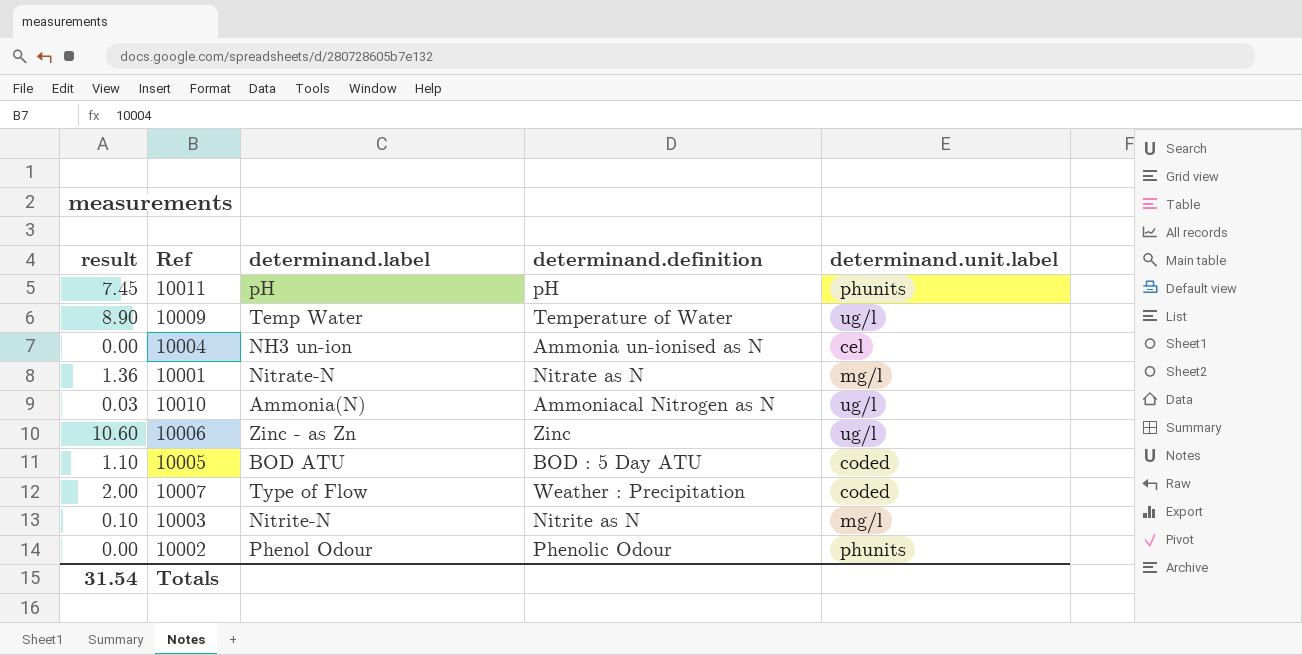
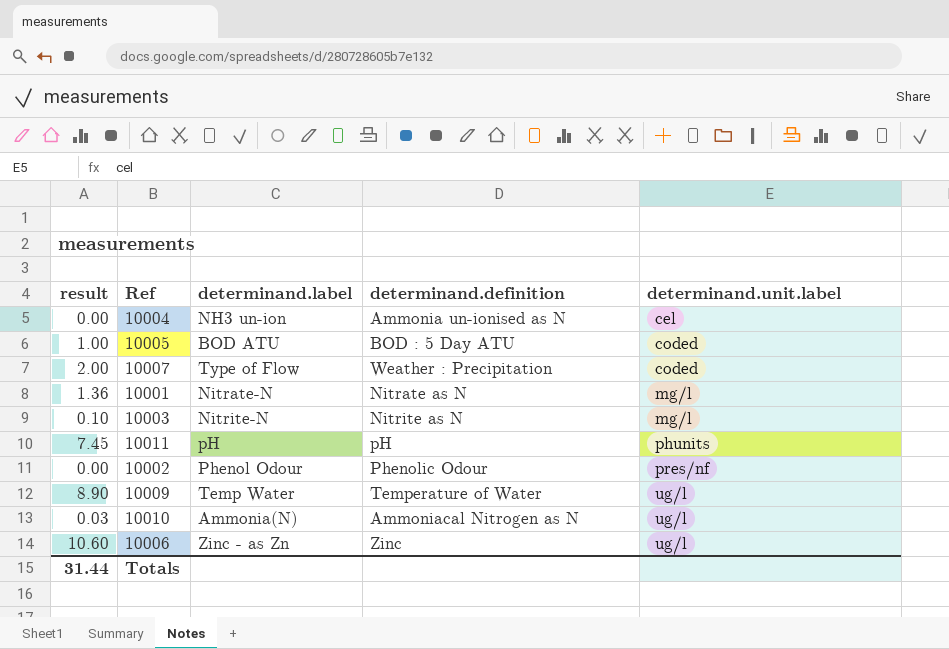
row order: none -> determinand.unit.label ascending
10005 | result: 1.10 -> 1.00
10002 | determinand.unit.label: phunits -> pres/nf
Totals | result: 31.54 -> 31.44

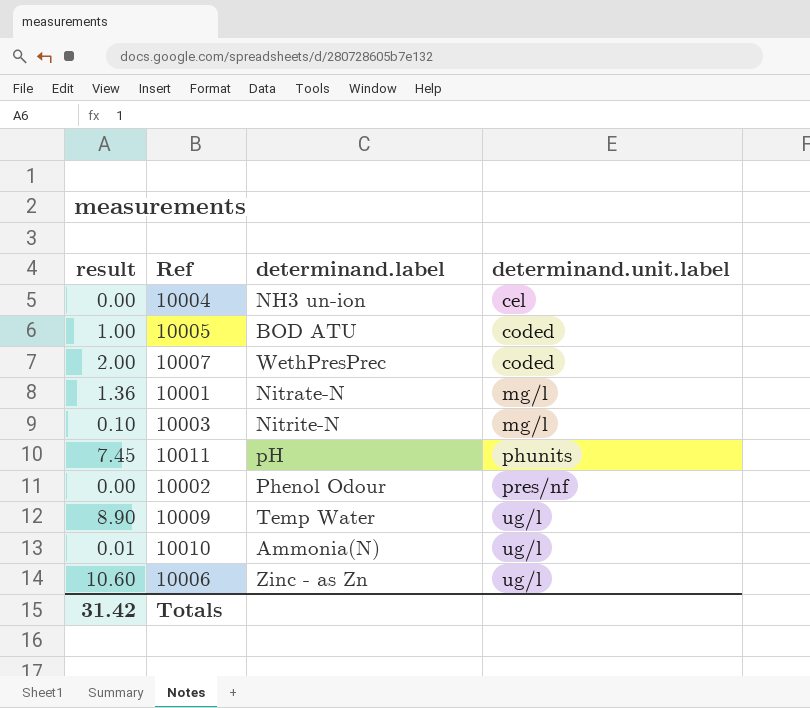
column determinand.definition | position: 4 -> none
10007 | determinand.label: Type of Flow -> WethPresPrec
10010 | result: 0.03 -> 0.01
Totals | result: 31.44 -> 31.42

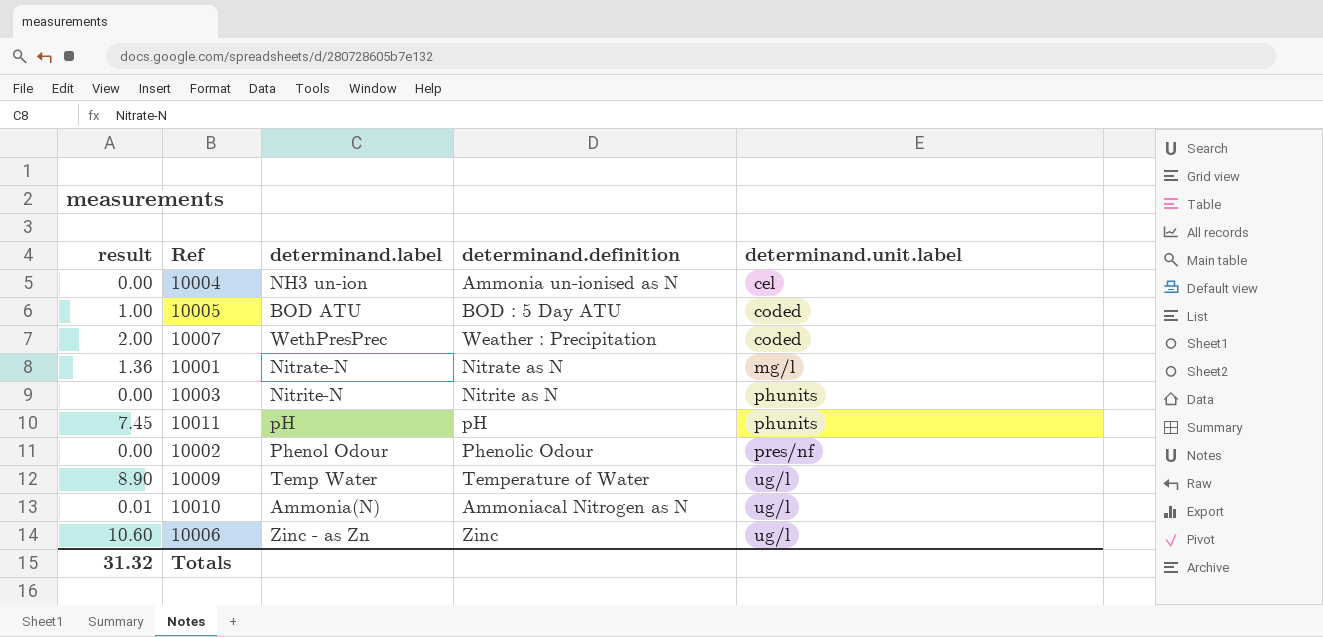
column determinand.definition | position: none -> 4
10003 | result: 0.10 -> 0.00
10003 | determinand.unit.label: mg/l -> phunits
Totals | result: 31.42 -> 31.32

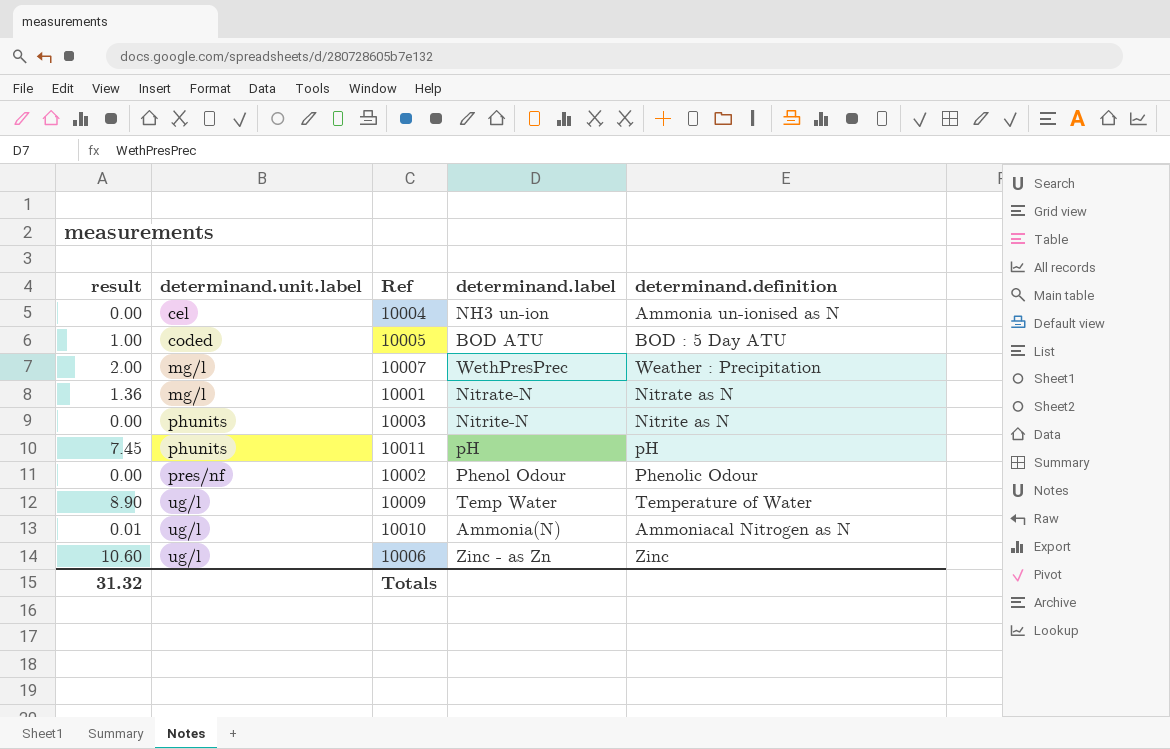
column determinand.unit.label | position: 5 -> 2
10007 | determinand.unit.label: coded -> mg/l

